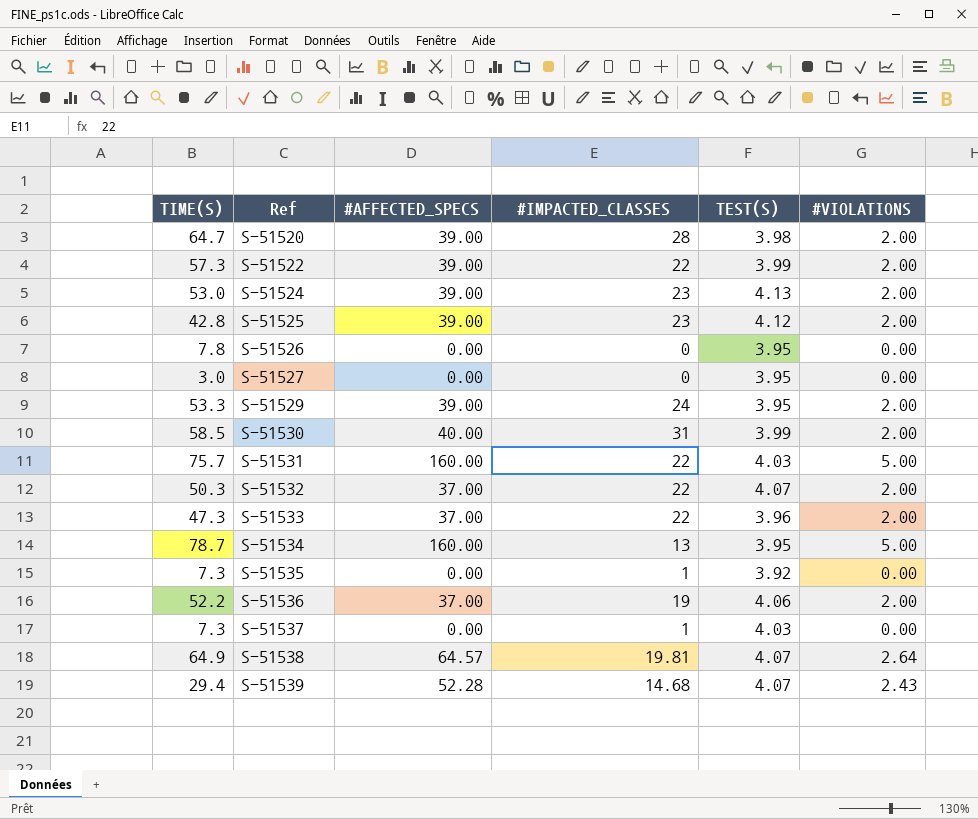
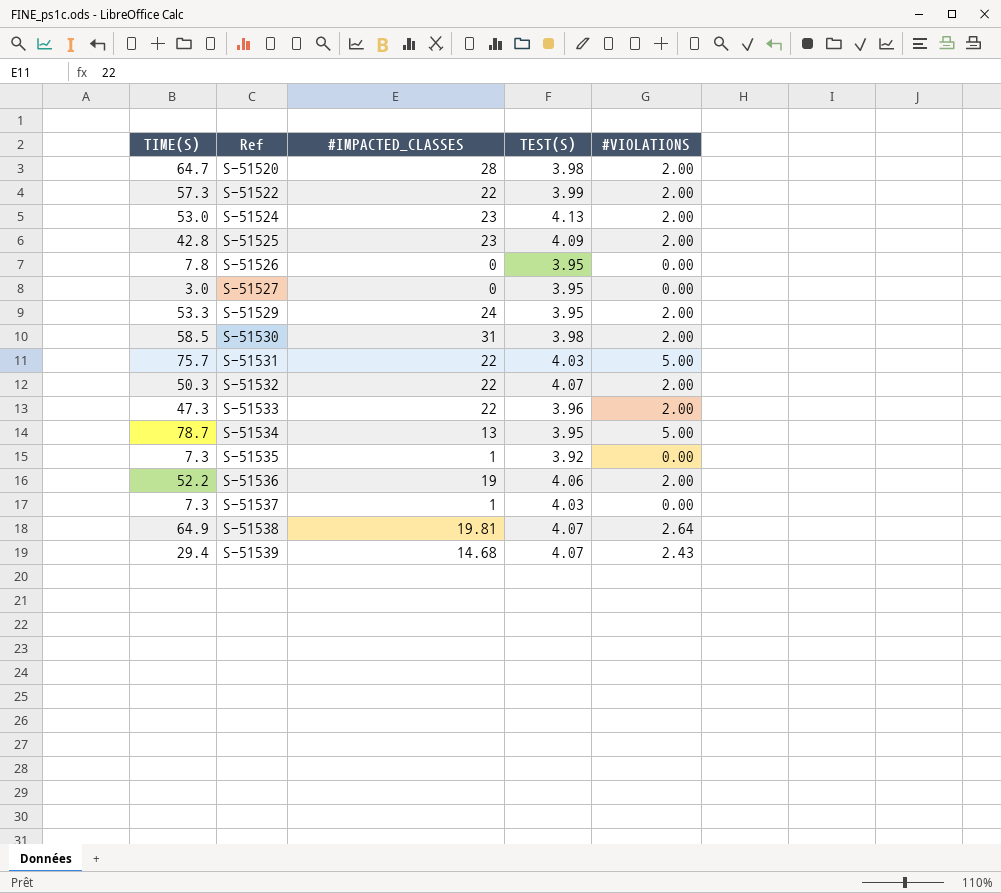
column #AFFECTED_SPECS | position: 3 -> none
S-51525 | TEST(S): 4.12 -> 4.09
S-51530 | TEST(S): 3.99 -> 3.98

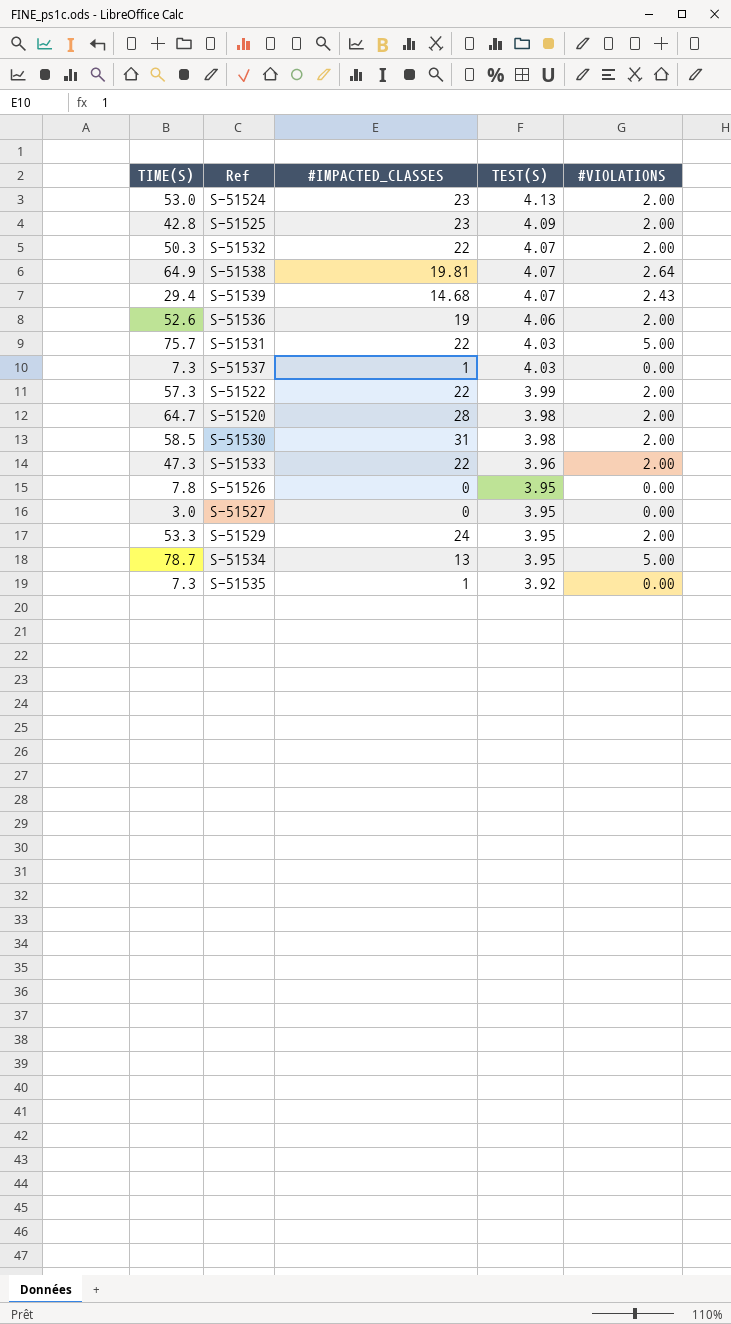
row order: Ref ascending -> TEST(S) descending
S-51536 | TIME(S): 52.2 -> 52.6

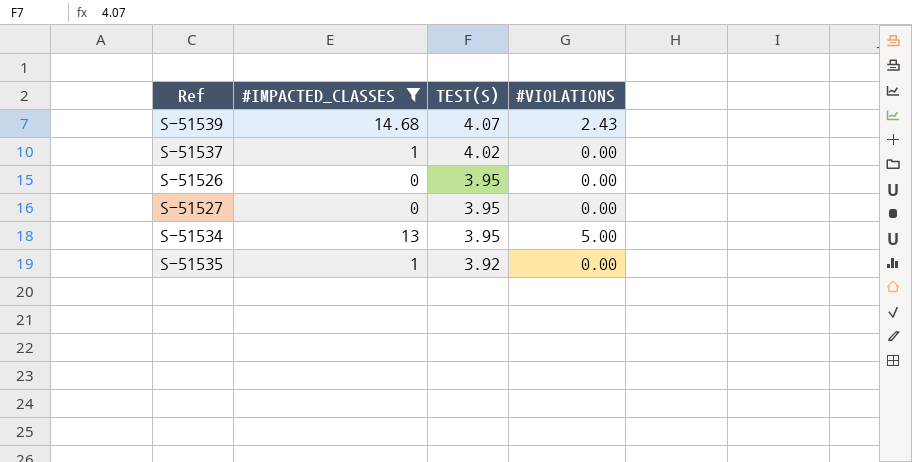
filter: none -> #IMPACTED_CLASSES <= 14.68
column TIME(S) | position: 1 -> none
S-51537 | TEST(S): 4.03 -> 4.02

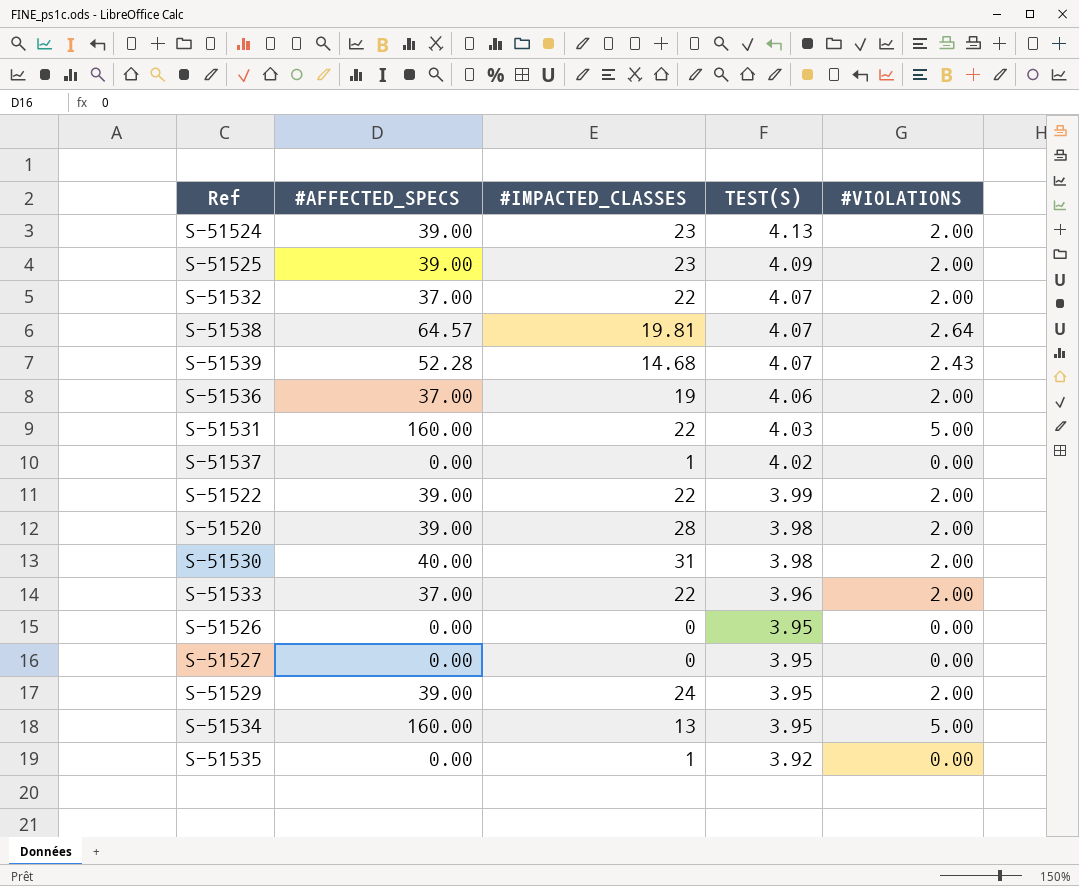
filter: #IMPACTED_CLASSES <= 14.68 -> none
column #AFFECTED_SPECS | position: none -> 2

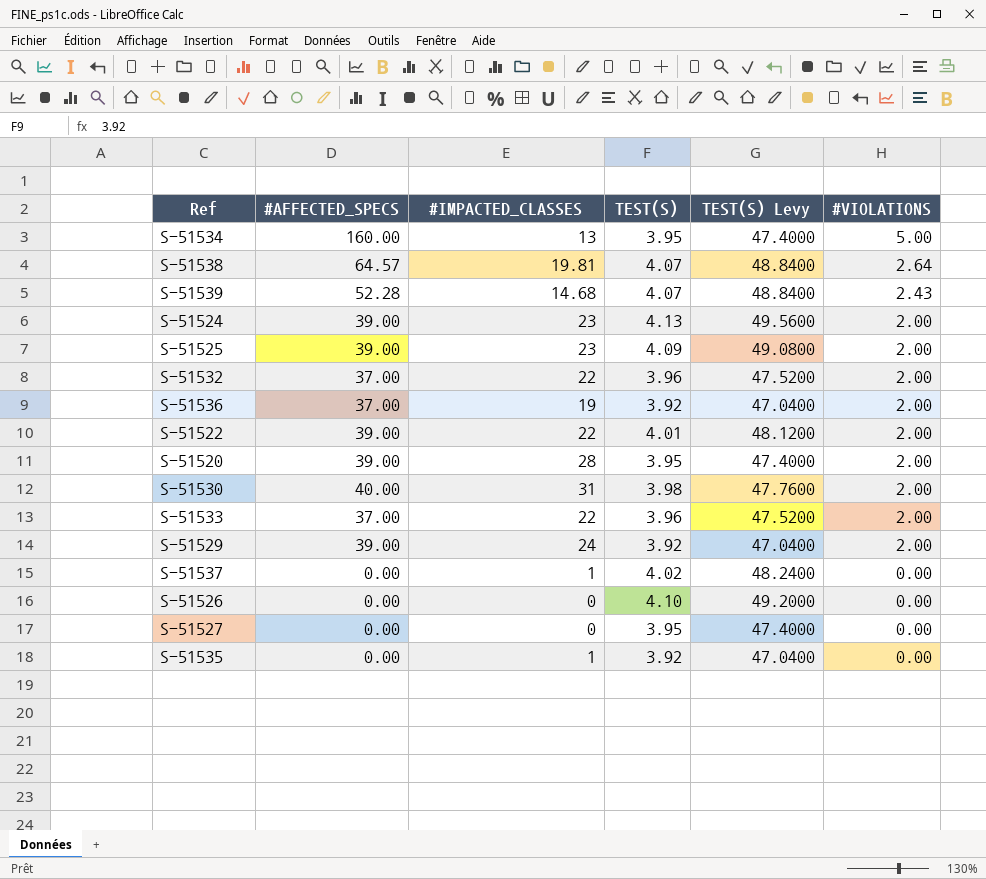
row order: TEST(S) descending -> #VIOLATIONS descending
column TEST(S) Levy | formula: none -> [TEST(S)] * 12
row S-51531: 160.00 | 22 | 4.03 | 5.00 -> none
S-51532 | TEST(S): 4.07 -> 3.96
S-51536 | TEST(S): 4.06 -> 3.92
S-51522 | TEST(S): 3.99 -> 4.01
S-51520 | TEST(S): 3.98 -> 3.95
S-51529 | TEST(S): 3.95 -> 3.92
S-51526 | TEST(S): 3.95 -> 4.10

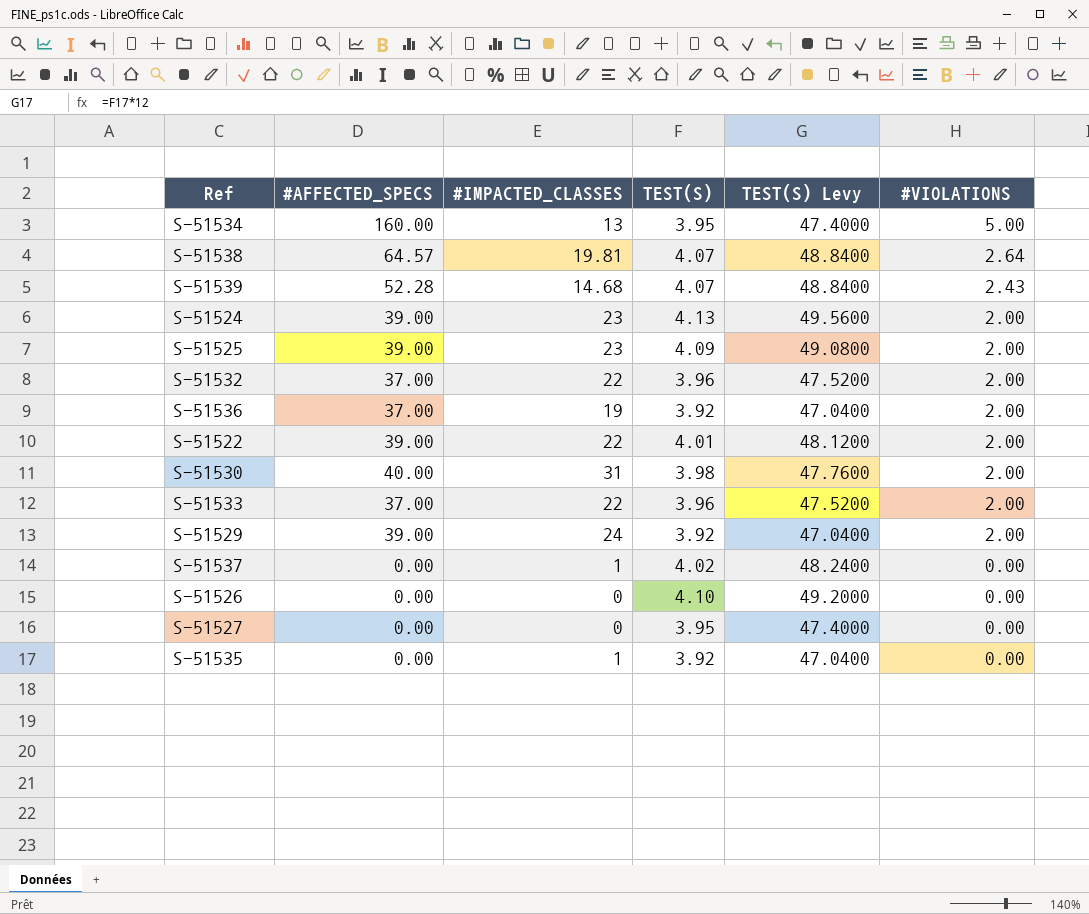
row S-51520: 39.00 | 28 | 3.95 | 47.4000 | 2.00 -> none

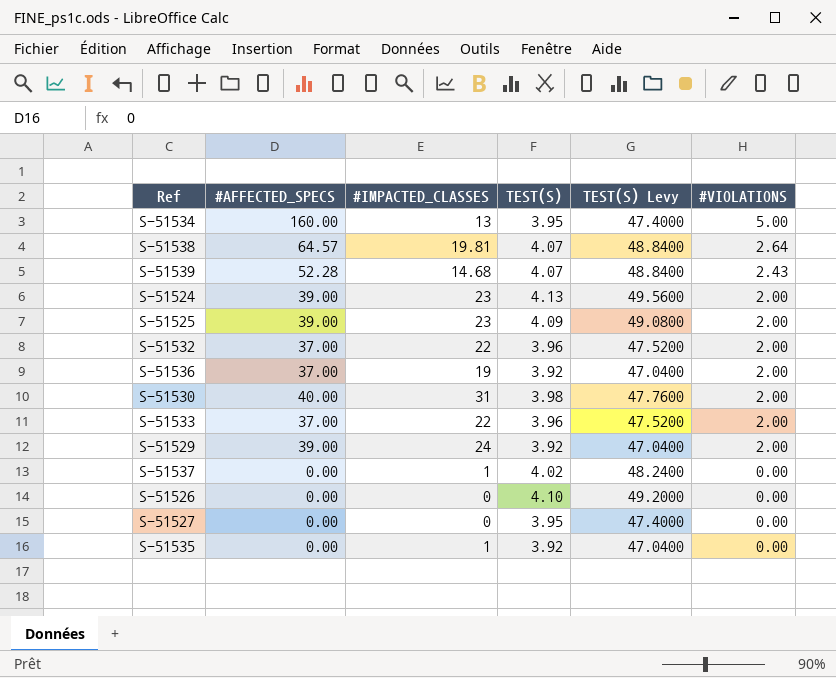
row S-51522: 39.00 | 22 | 4.01 | 48.1200 | 2.00 -> none

